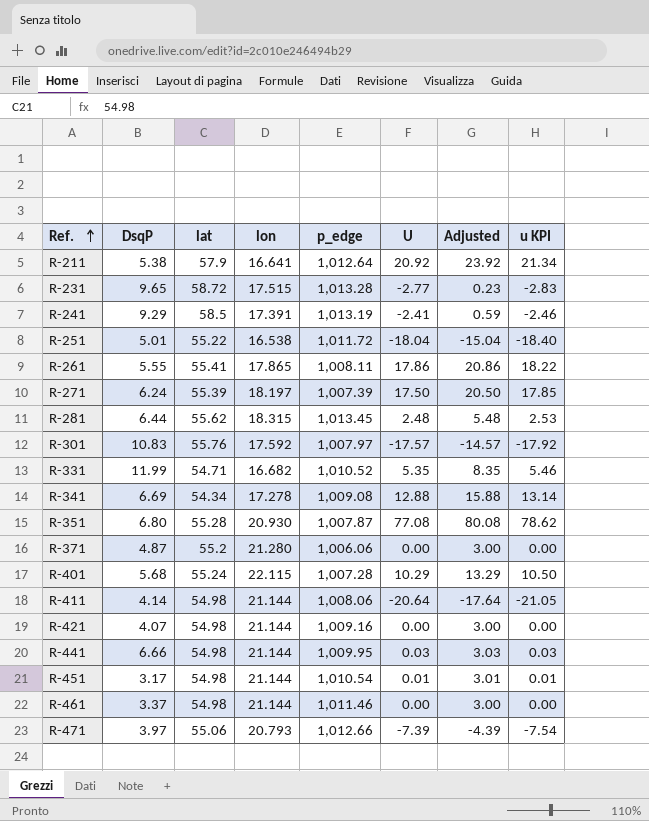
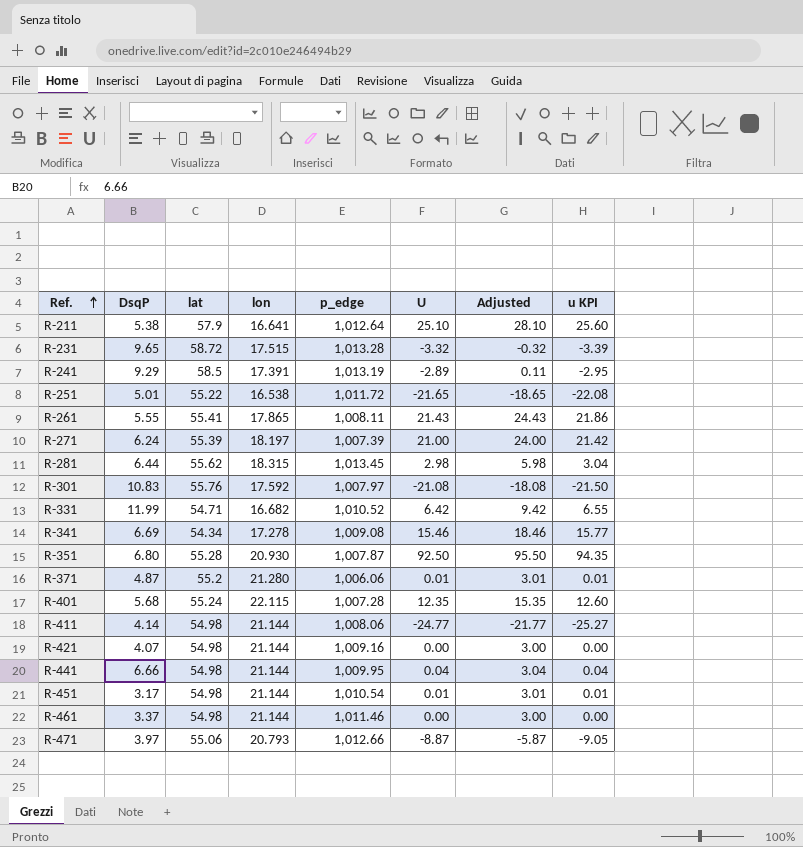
R-211 | U: 20.92 -> 25.10
R-211 | Adjusted: 23.92 -> 28.10
R-211 | u KPI: 21.34 -> 25.60
R-231 | U: -2.77 -> -3.32
R-231 | Adjusted: 0.23 -> -0.32
R-231 | u KPI: -2.83 -> -3.39
R-241 | U: -2.41 -> -2.89
R-241 | Adjusted: 0.59 -> 0.11
R-241 | u KPI: -2.46 -> -2.95
R-251 | U: -18.04 -> -21.65
R-251 | Adjusted: -15.04 -> -18.65
R-251 | u KPI: -18.40 -> -22.08
R-261 | U: 17.86 -> 21.43
R-261 | Adjusted: 20.86 -> 24.43
R-261 | u KPI: 18.22 -> 21.86
R-271 | U: 17.50 -> 21.00
R-271 | Adjusted: 20.50 -> 24.00
R-271 | u KPI: 17.85 -> 21.42
R-281 | U: 2.48 -> 2.98
R-281 | Adjusted: 5.48 -> 5.98
R-281 | u KPI: 2.53 -> 3.04
R-301 | U: -17.57 -> -21.08
R-301 | Adjusted: -14.57 -> -18.08
R-301 | u KPI: -17.92 -> -21.50
R-331 | U: 5.35 -> 6.42
R-331 | Adjusted: 8.35 -> 9.42
R-331 | u KPI: 5.46 -> 6.55
R-341 | U: 12.88 -> 15.46
R-341 | Adjusted: 15.88 -> 18.46
R-341 | u KPI: 13.14 -> 15.77
R-351 | U: 77.08 -> 92.50
R-351 | Adjusted: 80.08 -> 95.50
R-351 | u KPI: 78.62 -> 94.35
R-371 | U: 0.00 -> 0.01
R-371 | Adjusted: 3.00 -> 3.01
R-371 | u KPI: 0.00 -> 0.01
R-401 | U: 10.29 -> 12.35
R-401 | Adjusted: 13.29 -> 15.35
R-401 | u KPI: 10.50 -> 12.60
R-411 | U: -20.64 -> -24.77
R-411 | Adjusted: -17.64 -> -21.77
R-411 | u KPI: -21.05 -> -25.27
R-441 | U: 0.03 -> 0.04
R-441 | Adjusted: 3.03 -> 3.04
R-441 | u KPI: 0.03 -> 0.04
R-471 | U: -7.39 -> -8.87
R-471 | Adjusted: -4.39 -> -5.87
R-471 | u KPI: -7.54 -> -9.05

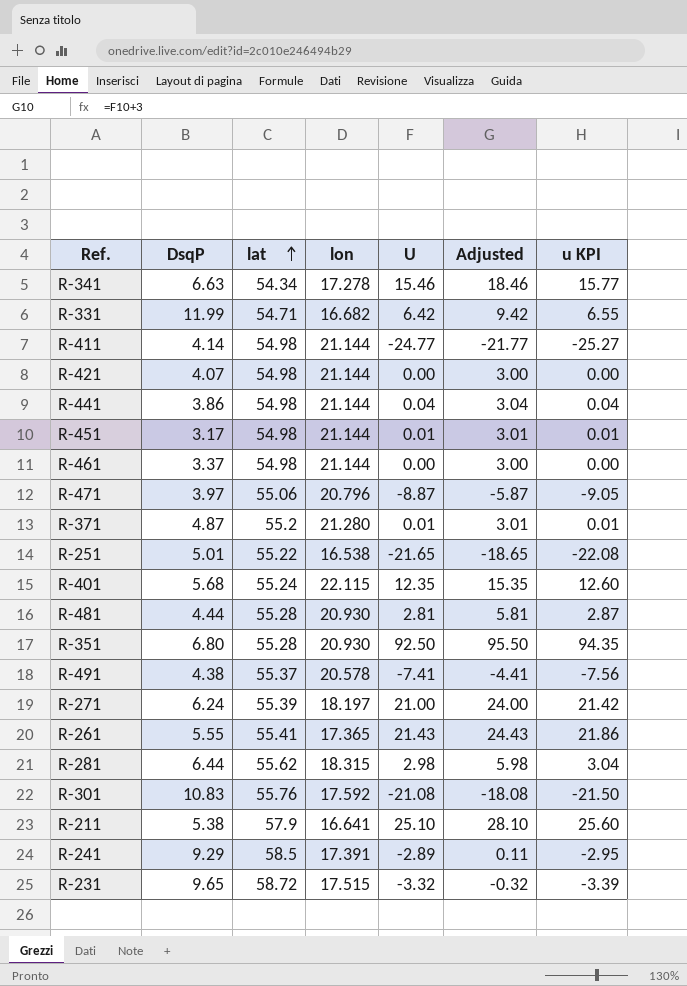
row order: Ref. ascending -> lat ascending
column p_edge | position: 5 -> none
R-341 | DsqP: 6.69 -> 6.63
R-441 | DsqP: 6.66 -> 3.86
R-471 | lon: 20.793 -> 20.796
row R-481: none -> 4.44 | 55.28 | 20.930 | 2.81 | 5.81 | 2.87
row R-491: none -> 4.38 | 55.37 | 20.578 | -7.41 | -4.41 | -7.56
R-261 | lon: 17.865 -> 17.365

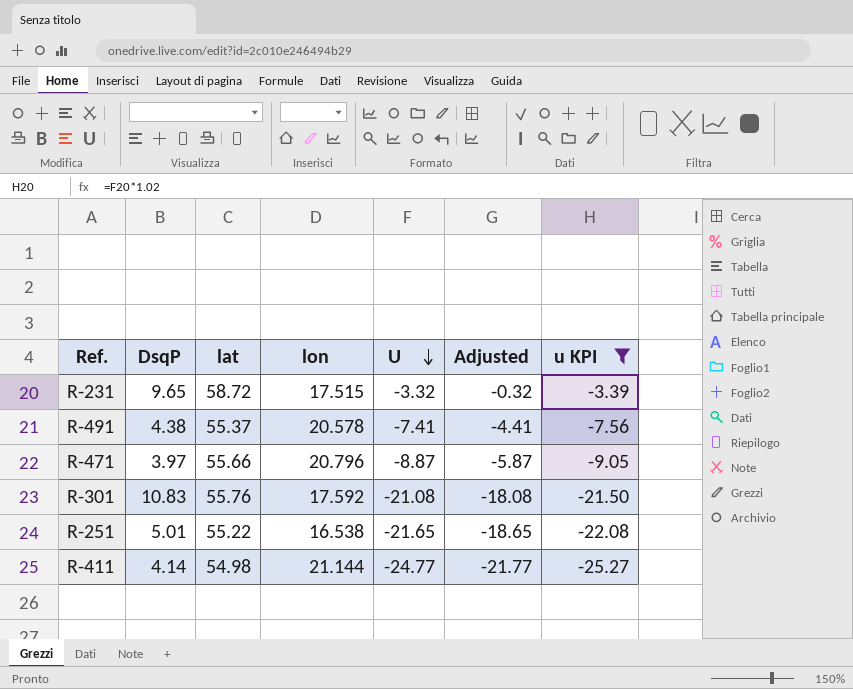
filter: none -> u KPI <= -3.39
row order: lat ascending -> U descending
R-471 | lat: 55.06 -> 55.66

